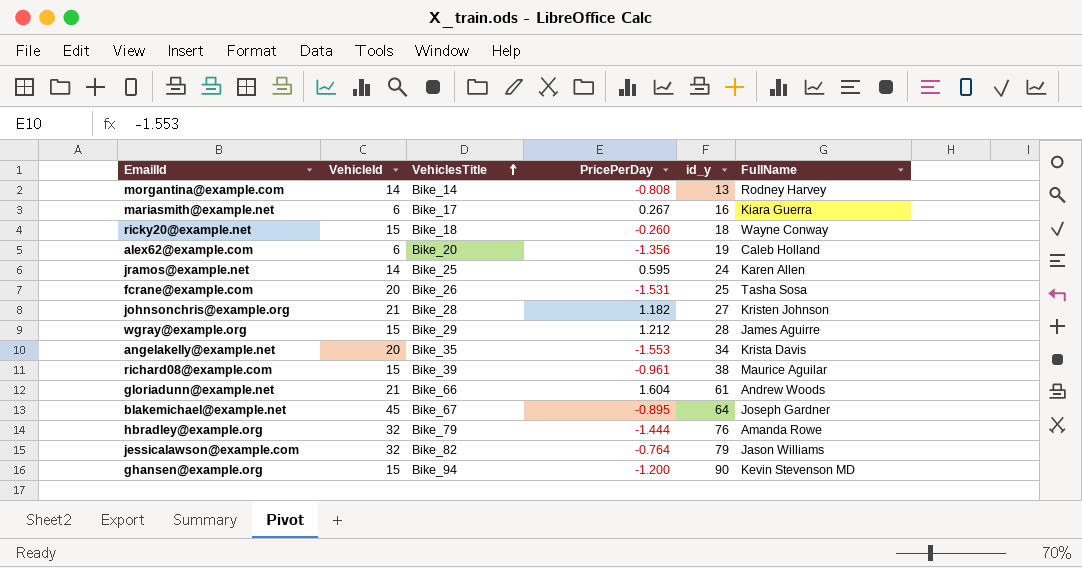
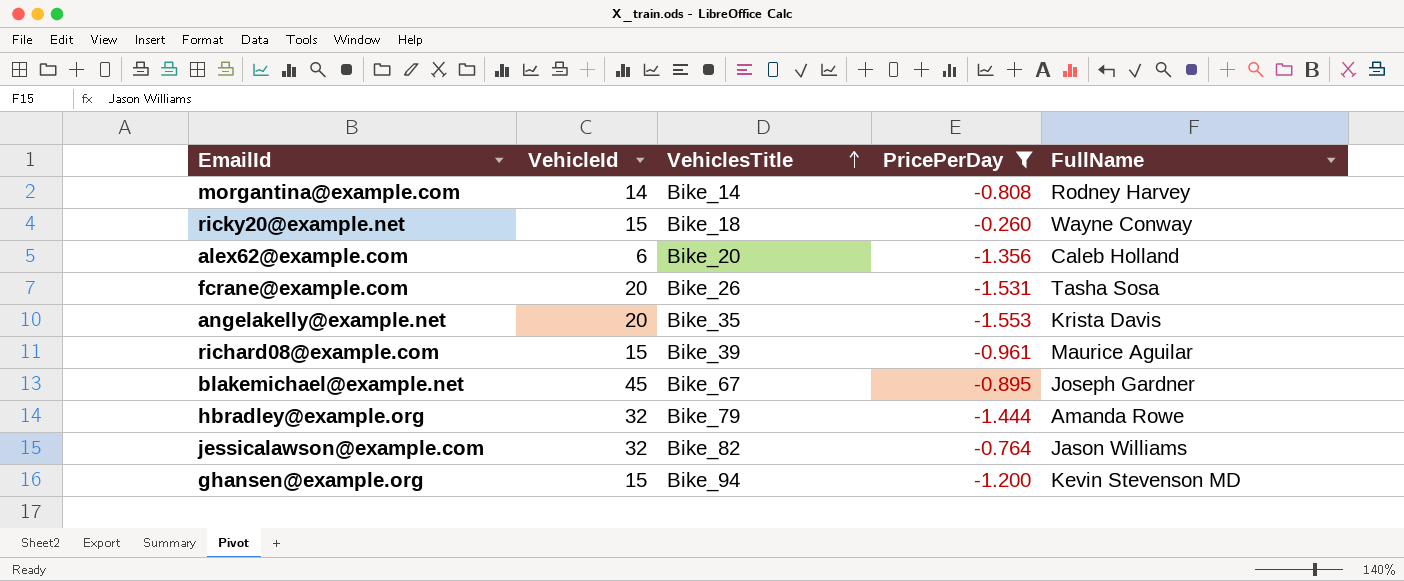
filter: none -> PricePerDay <= -0.260
column id_y | position: 5 -> none

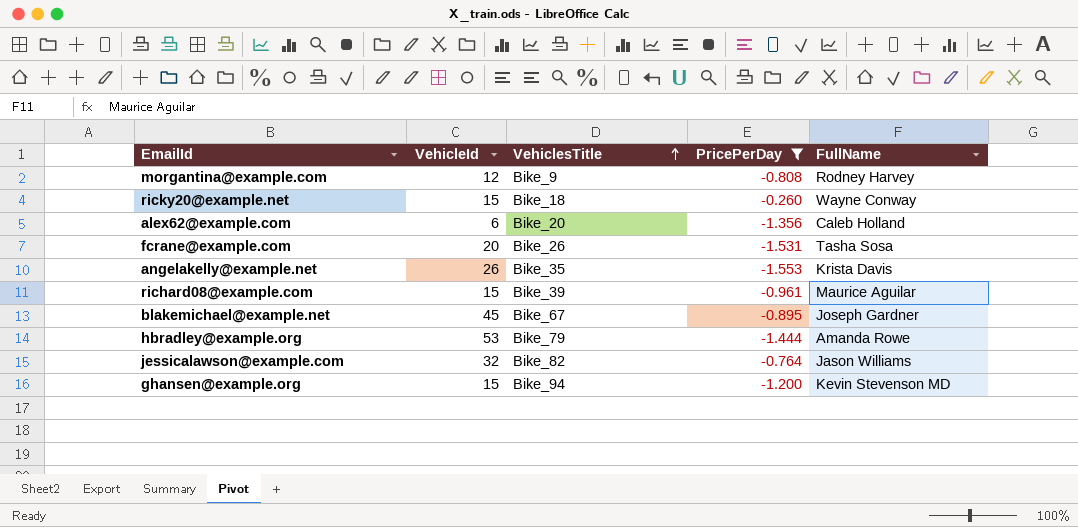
morgantina@example.com | VehicleId: 14 -> 12
morgantina@example.com | VehiclesTitle: Bike_14 -> Bike_9
angelakelly@example.net | VehicleId: 20 -> 26
hbradley@example.org | VehicleId: 32 -> 53

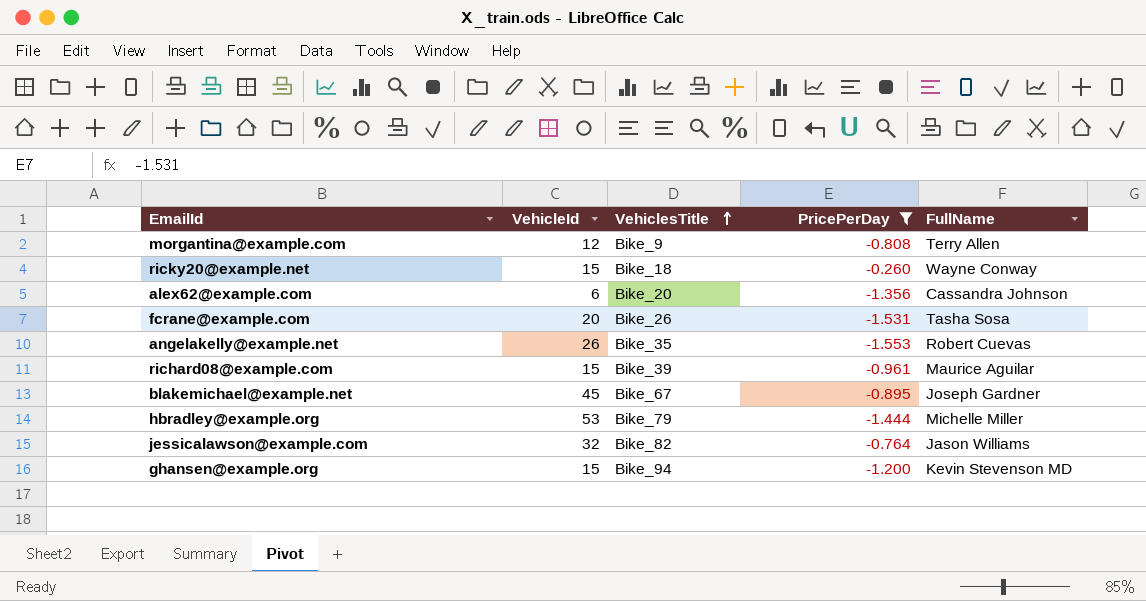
morgantina@example.com | FullName: Rodney Harvey -> Terry Allen
alex62@example.com | FullName: Caleb Holland -> Cassandra Johnson
angelakelly@example.net | FullName: Krista Davis -> Robert Cuevas
hbradley@example.org | FullName: Amanda Rowe -> Michelle Miller

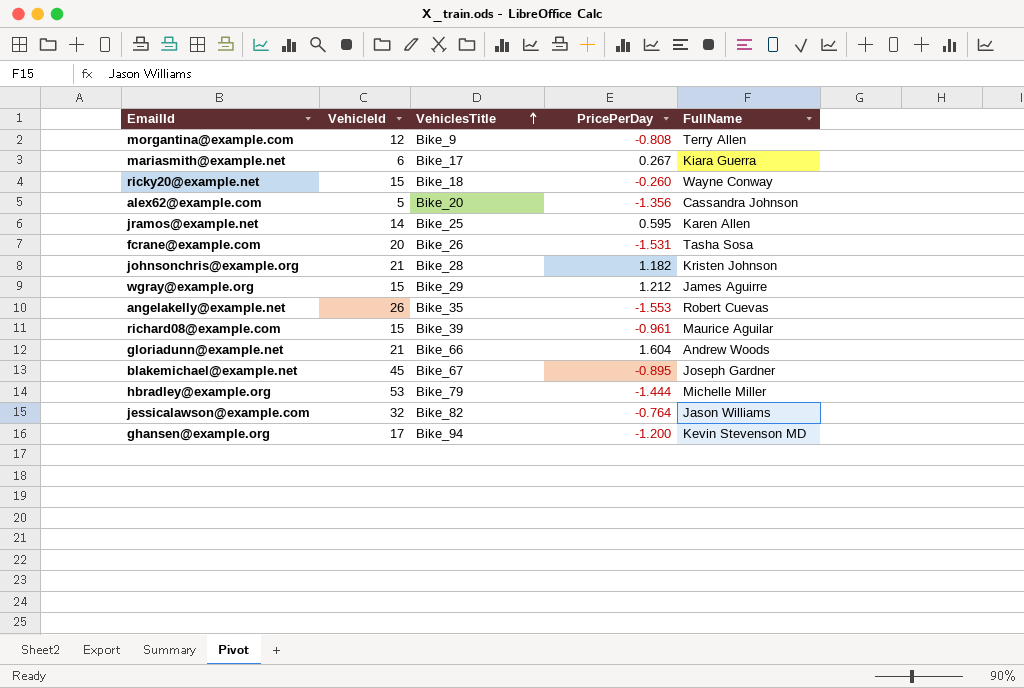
filter: PricePerDay <= -0.260 -> none
alex62@example.com | VehicleId: 6 -> 5
ghansen@example.org | VehicleId: 15 -> 17

